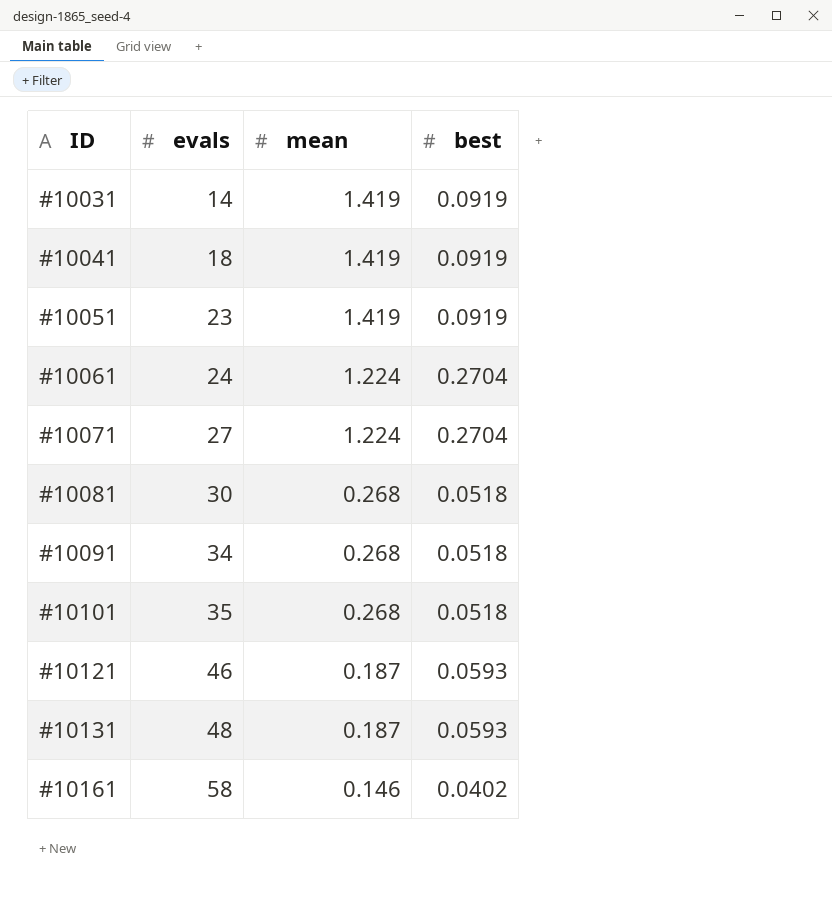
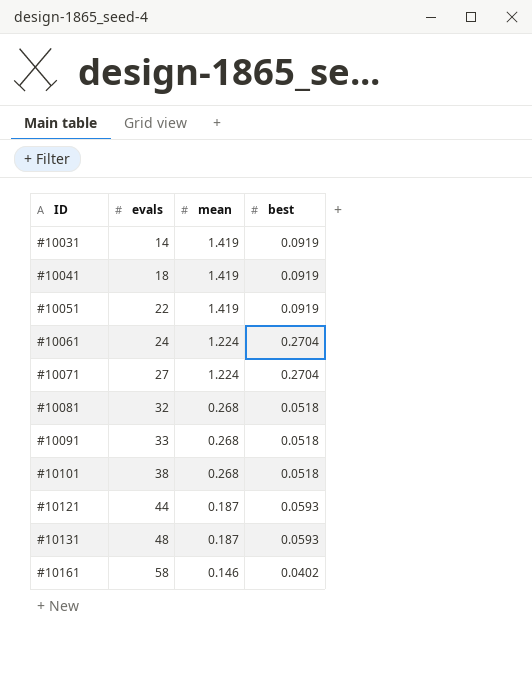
#10051 | evals: 23 -> 22
#10081 | evals: 30 -> 32
#10091 | evals: 34 -> 33
#10101 | evals: 35 -> 38
#10121 | evals: 46 -> 44

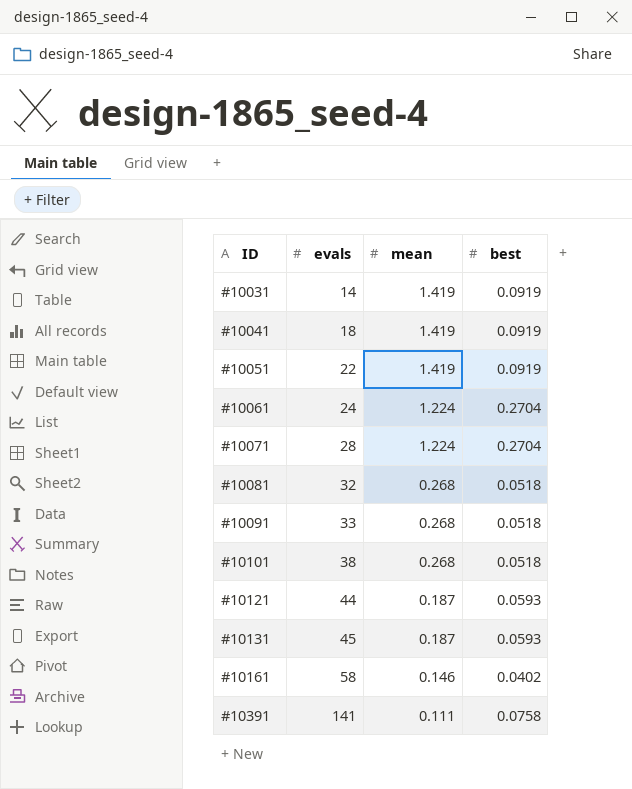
#10071 | evals: 27 -> 28
#10131 | evals: 48 -> 45
row #10391: none -> 141 | 0.111 | 0.0758

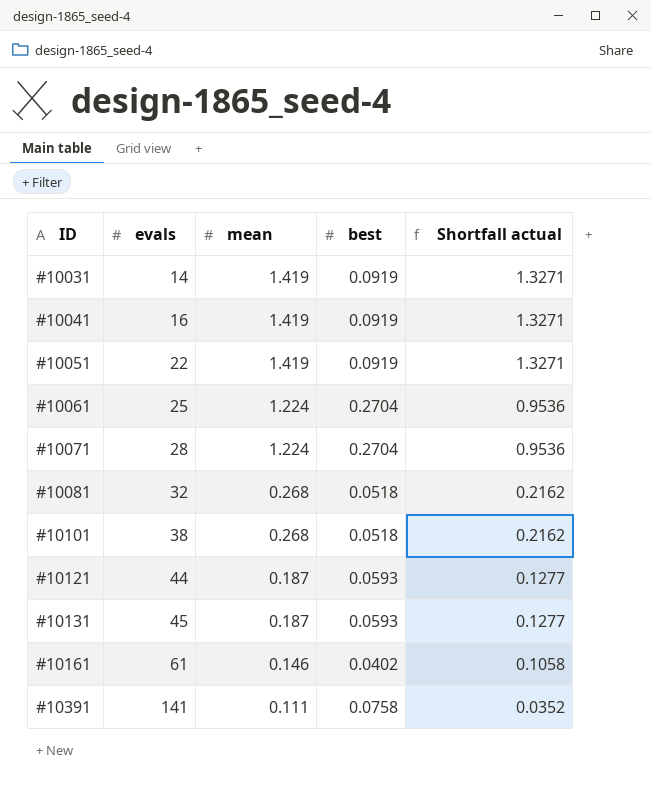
column Shortfall actual | formula: none -> [mean] - [best]
row #10091: 33 | 0.268 | 0.0518 -> none
#10041 | evals: 18 -> 16
#10061 | evals: 24 -> 25
#10161 | evals: 58 -> 61

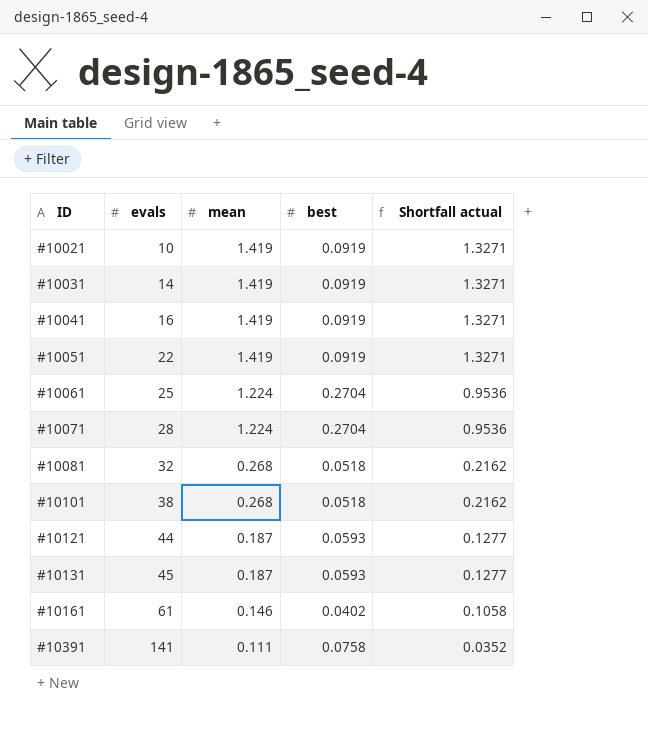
row #10021: none -> 10 | 1.419 | 0.0919 | 1.3271

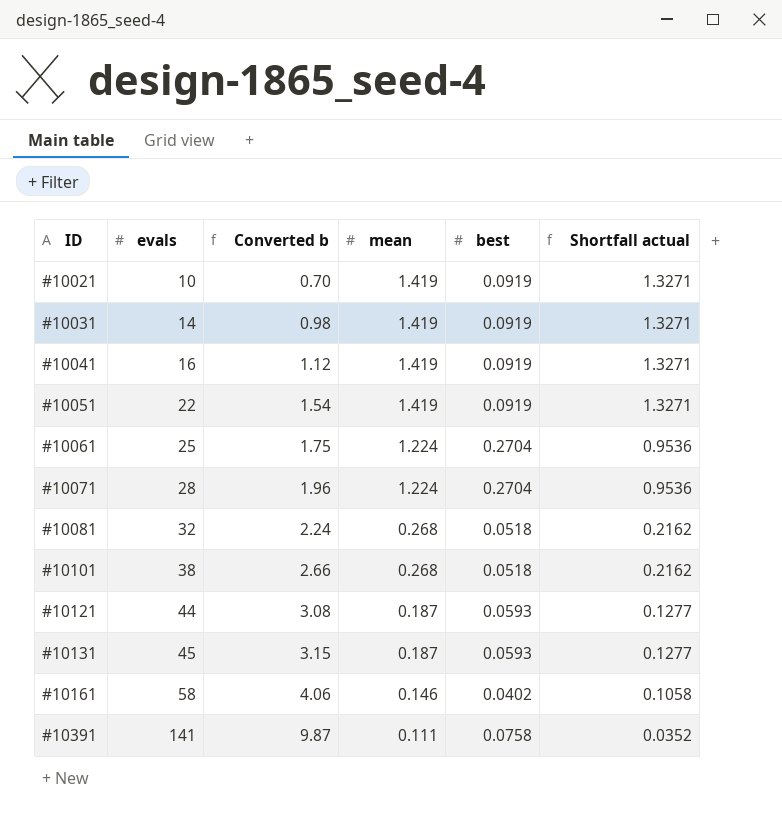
column Converted b | formula: none -> [evals] * 0.07
#10161 | evals: 61 -> 58

